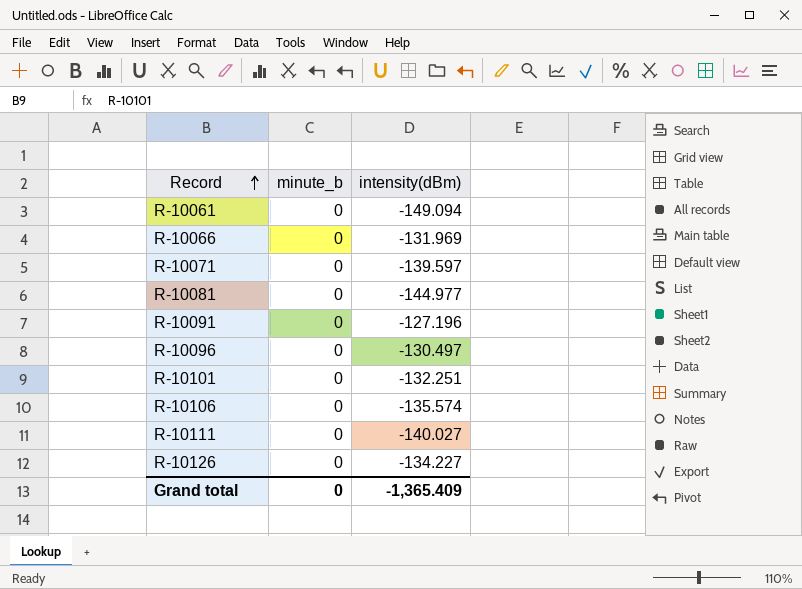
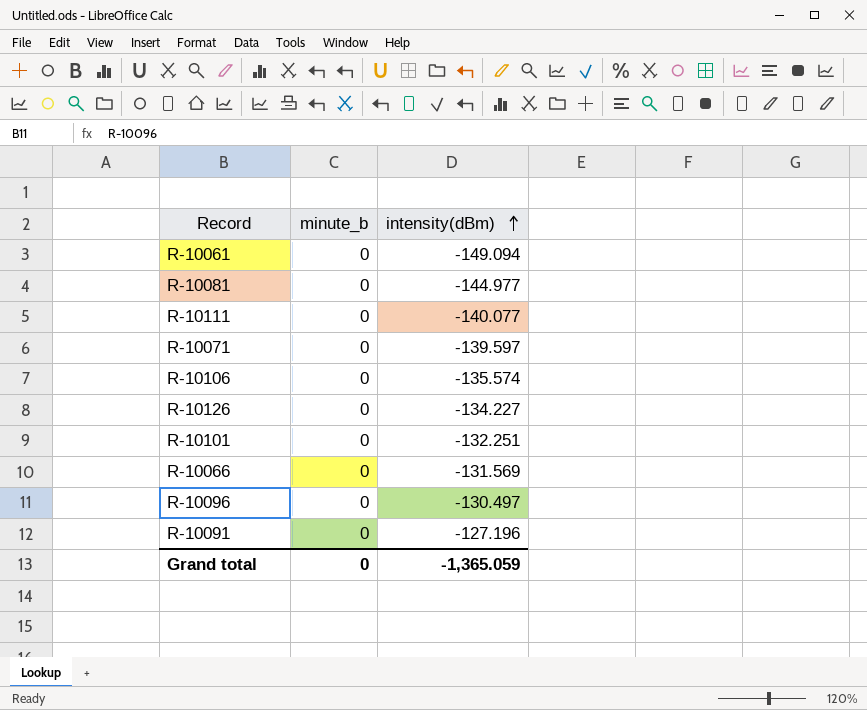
row order: Record ascending -> intensity(dBm) ascending
R-10111 | intensity(dBm): -140.027 -> -140.077
R-10066 | intensity(dBm): -131.969 -> -131.569
Grand total | intensity(dBm): -1,365.409 -> -1,365.059

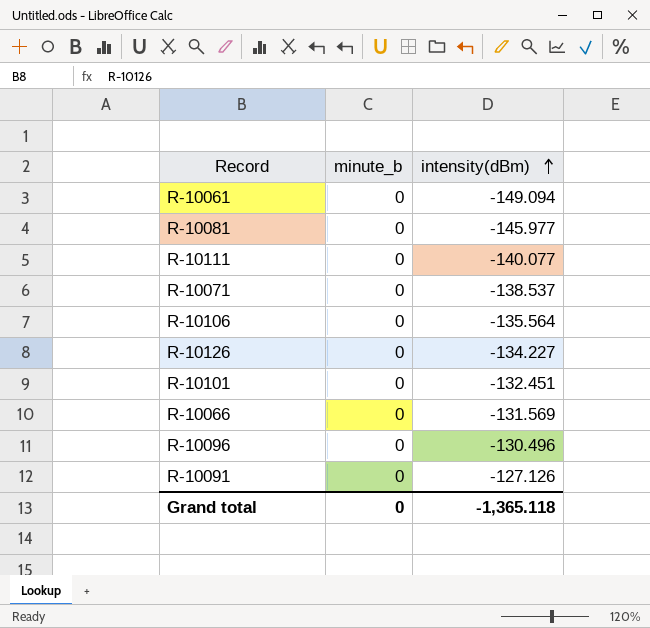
R-10081 | intensity(dBm): -144.977 -> -145.977
R-10071 | intensity(dBm): -139.597 -> -138.537
R-10106 | intensity(dBm): -135.574 -> -135.564
R-10101 | intensity(dBm): -132.251 -> -132.451
R-10096 | intensity(dBm): -130.497 -> -130.496
R-10091 | intensity(dBm): -127.196 -> -127.126
Grand total | intensity(dBm): -1,365.059 -> -1,365.118

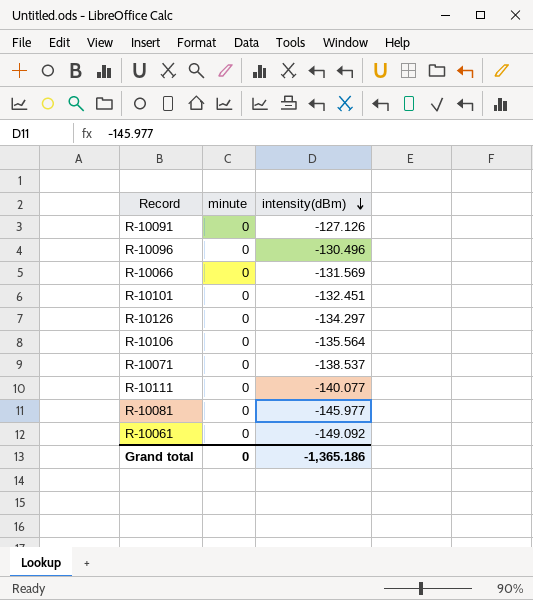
row order: intensity(dBm) ascending -> intensity(dBm) descending
column name: minute_b -> minute
R-10126 | intensity(dBm): -134.227 -> -134.297
R-10061 | intensity(dBm): -149.094 -> -149.092
Grand total | intensity(dBm): -1,365.118 -> -1,365.186

